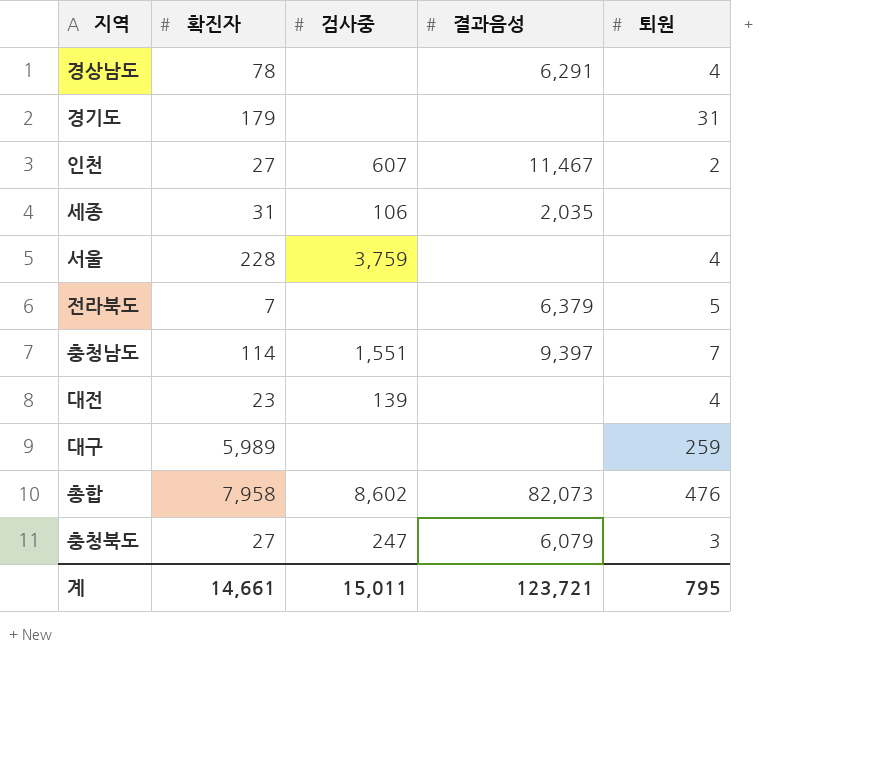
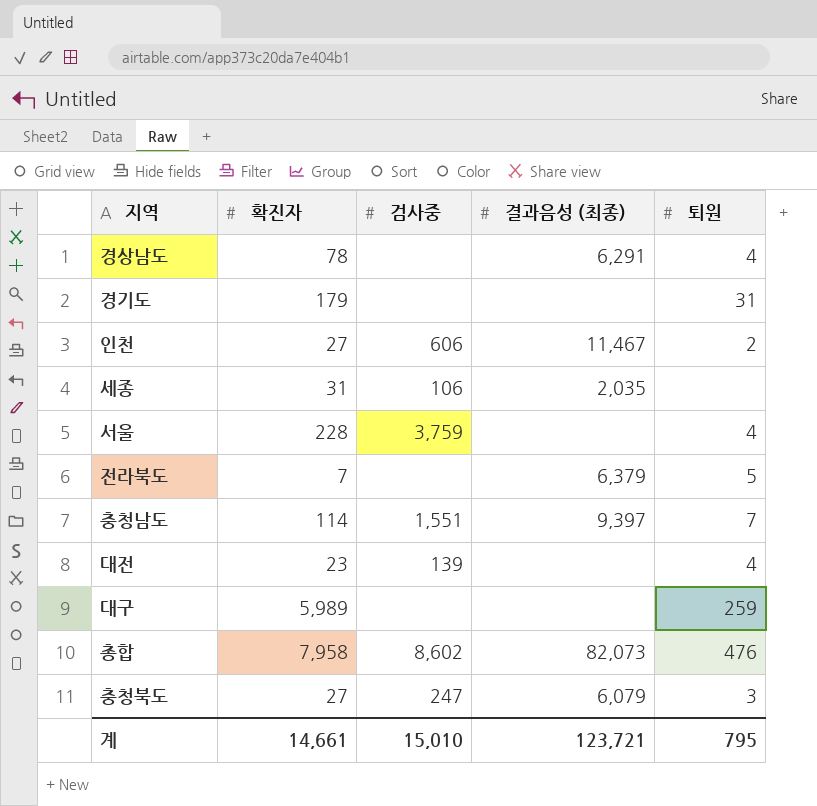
column name: 결과음성 -> 결과음성 (최종)
인천 | 검사중: 607 -> 606
계 | 검사중: 15,011 -> 15,010

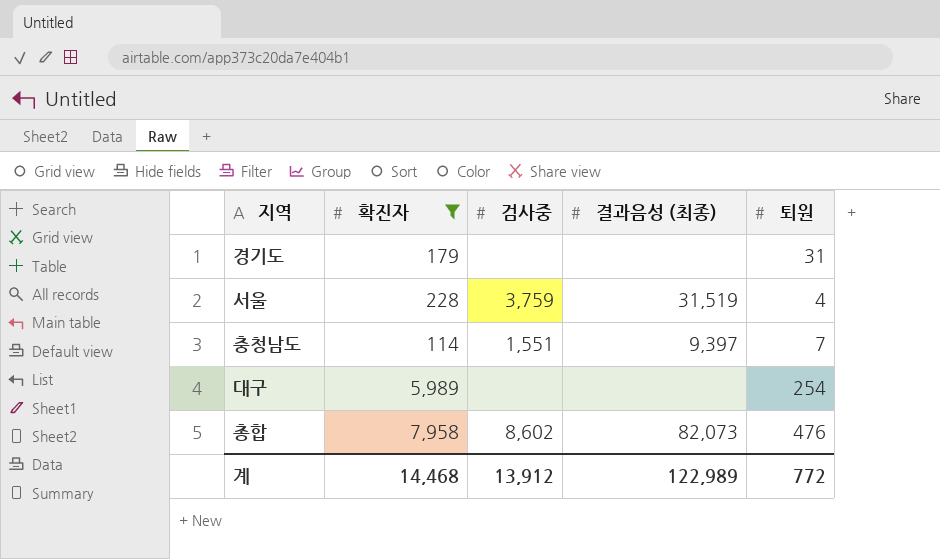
filter: none -> 확진자 >= 114
서울 | 결과음성 (최종): none -> 31,519
대구 | 퇴원: 259 -> 254
계 | 확진자: 14,661 -> 14,468
계 | 검사중: 15,010 -> 13,912
계 | 결과음성 (최종): 123,721 -> 122,989
계 | 퇴원: 795 -> 772

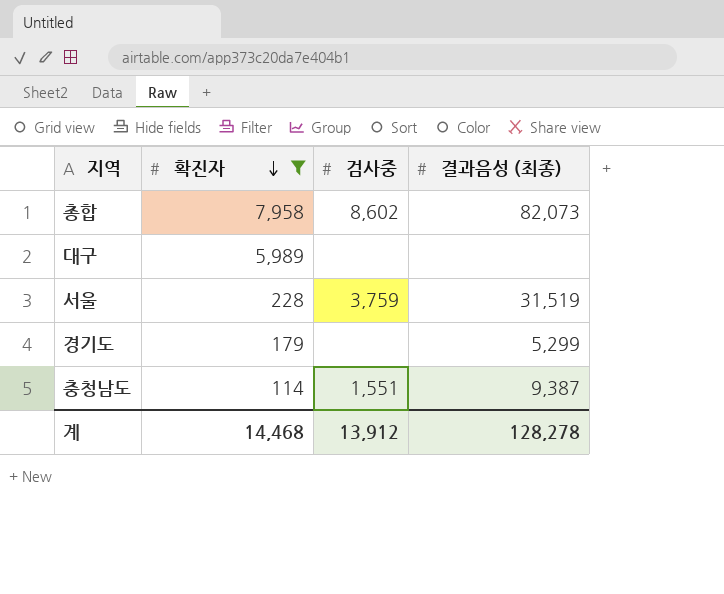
row order: none -> 확진자 descending
column 퇴원 | position: 5 -> none
경기도 | 결과음성 (최종): none -> 5,299
충청남도 | 결과음성 (최종): 9,397 -> 9,387
계 | 결과음성 (최종): 122,989 -> 128,278

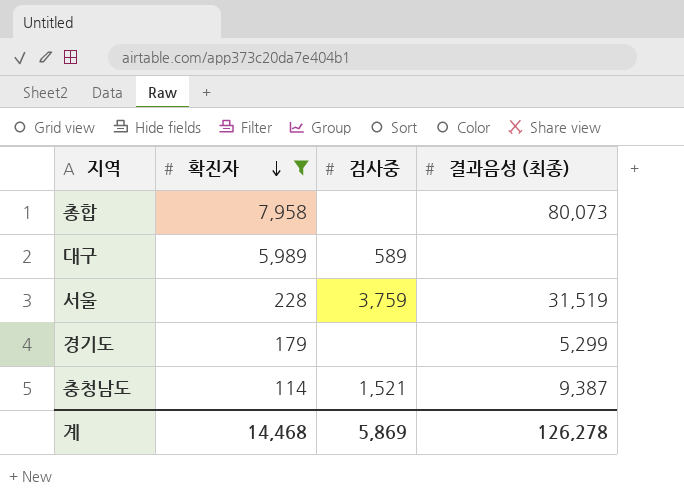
총합 | 검사중: 8,602 -> none
총합 | 결과음성 (최종): 82,073 -> 80,073
대구 | 검사중: none -> 589
충청남도 | 검사중: 1,551 -> 1,521
계 | 검사중: 13,912 -> 5,869
계 | 결과음성 (최종): 128,278 -> 126,278

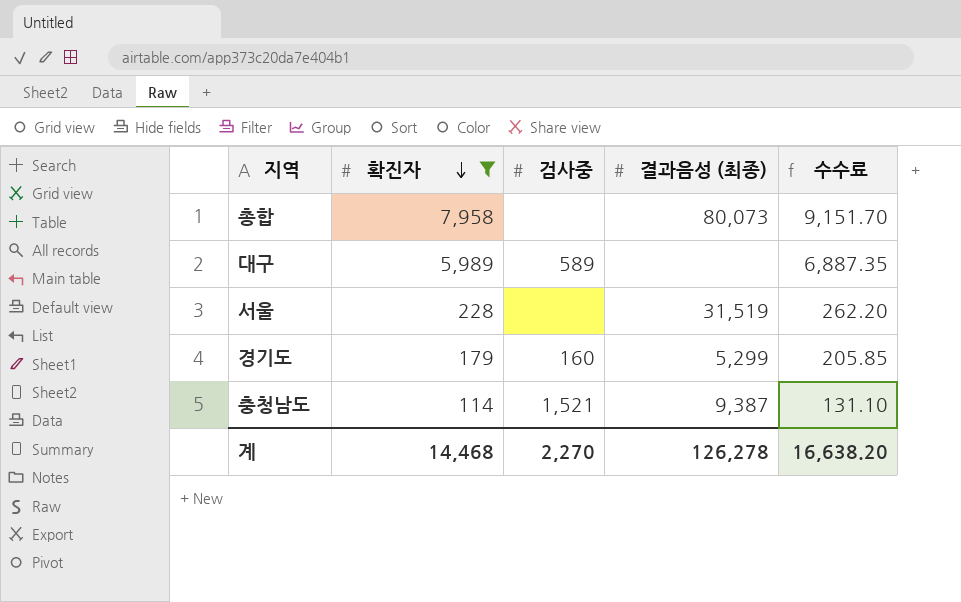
column 수수료 | formula: none -> [확진자] * 1.15
서울 | 검사중: 3,759 -> none
경기도 | 검사중: none -> 160
계 | 검사중: 5,869 -> 2,270

